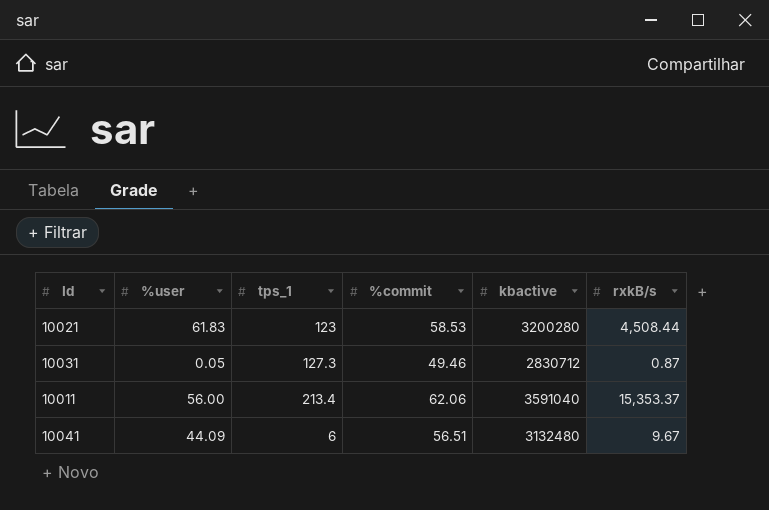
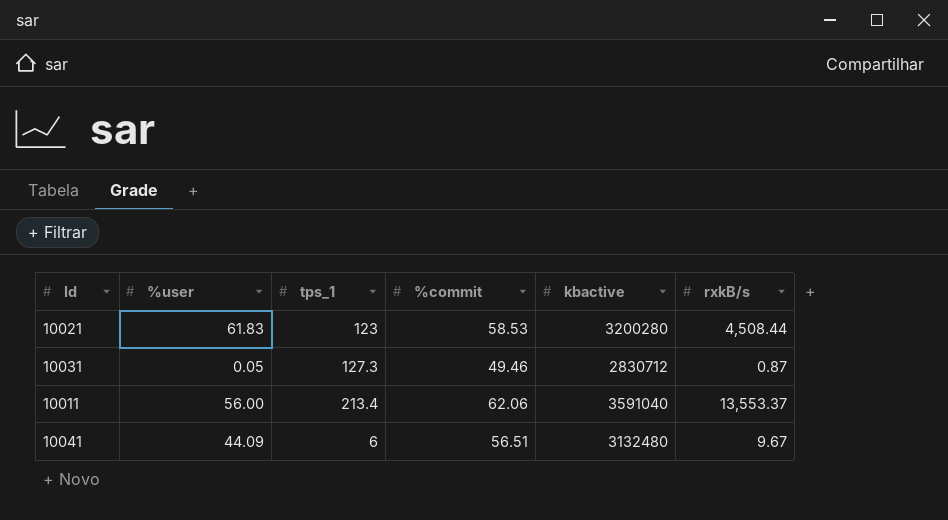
10011 | rxkB/s: 15,353.37 -> 13,553.37

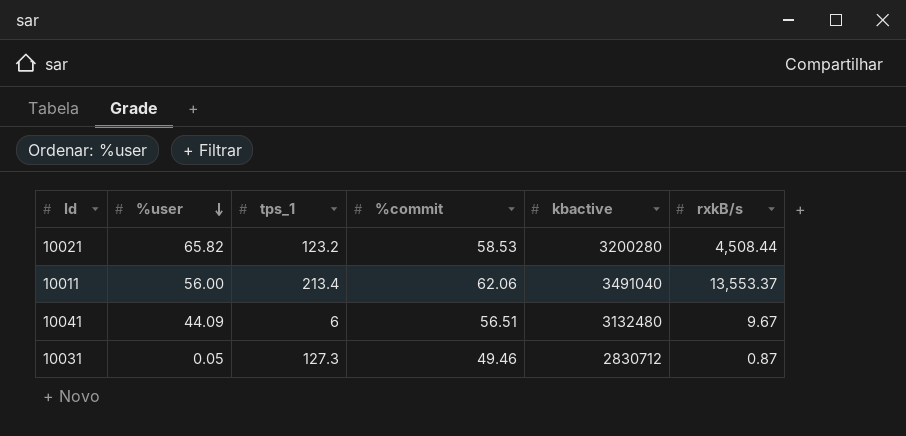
row order: none -> %user descending
10021 | %user: 61.83 -> 65.82
10021 | tps_1: 123 -> 123.2
10011 | kbactive: 3591040 -> 3491040

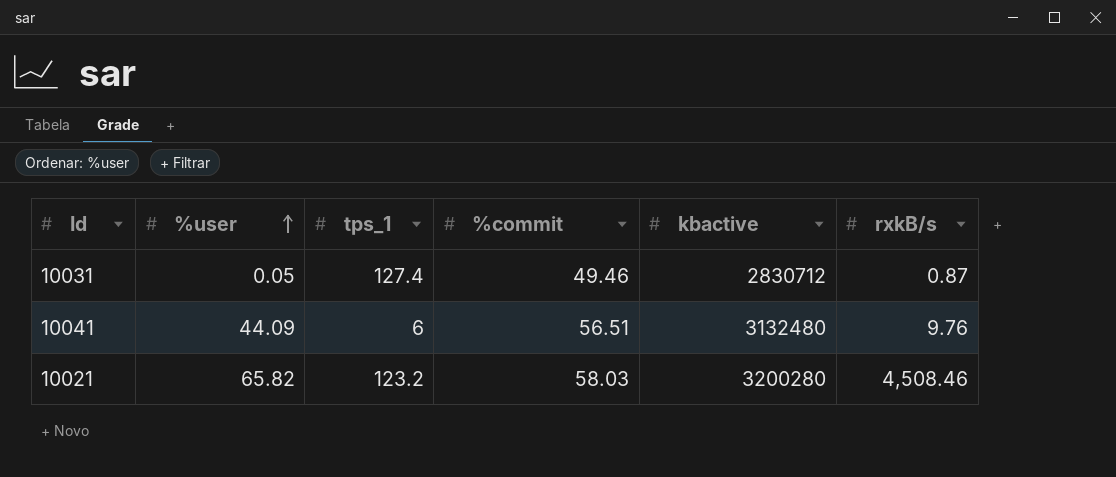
row order: %user descending -> %user ascending
row 10011: 56.00 | 213.4 | 62.06 | 3491040 | 13,553.37 -> none
10031 | tps_1: 127.3 -> 127.4
10041 | rxkB/s: 9.67 -> 9.76
10021 | %commit: 58.53 -> 58.03
10021 | rxkB/s: 4,508.44 -> 4,508.46

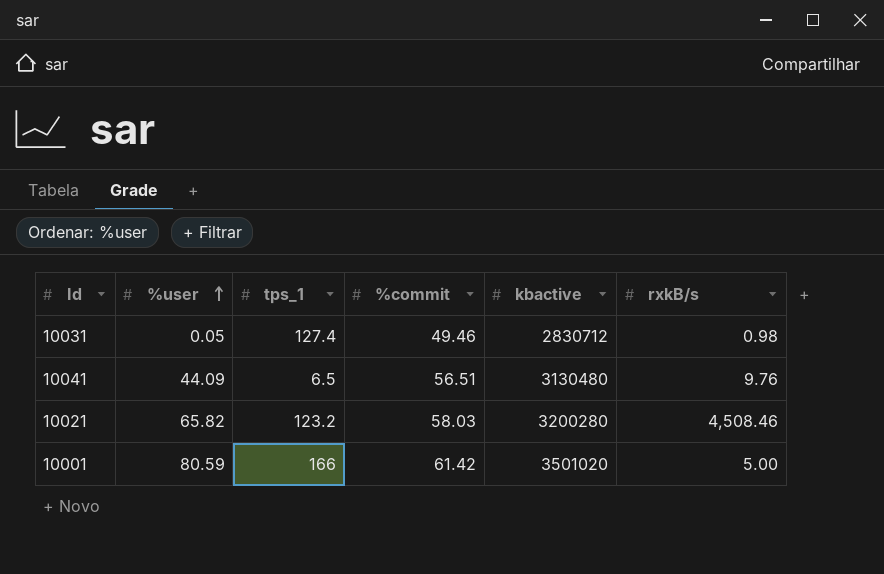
10031 | rxkB/s: 0.87 -> 0.98
10041 | tps_1: 6 -> 6.5
10041 | kbactive: 3132480 -> 3130480
row 10001: none -> 80.59 | 166 | 61.42 | 3501020 | 5.00

